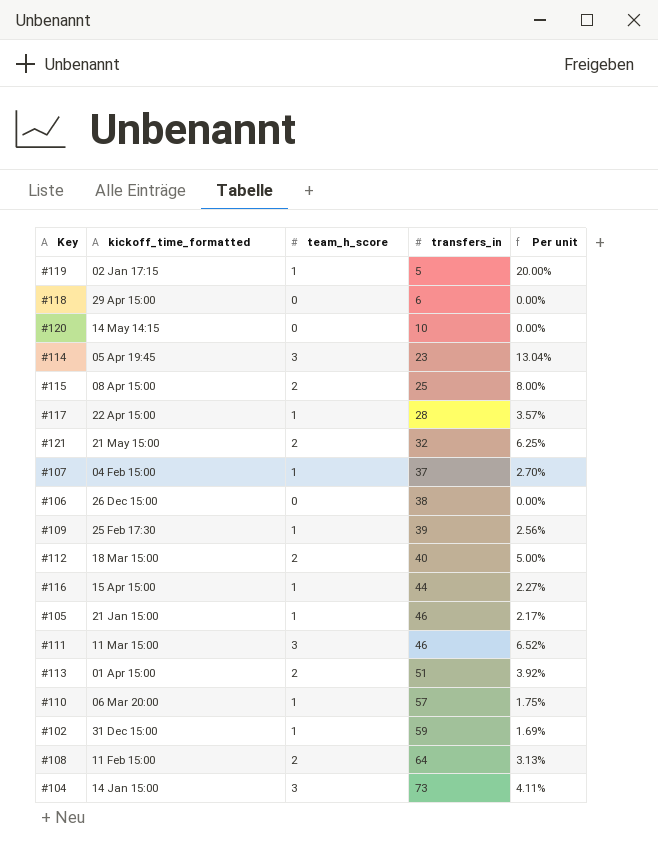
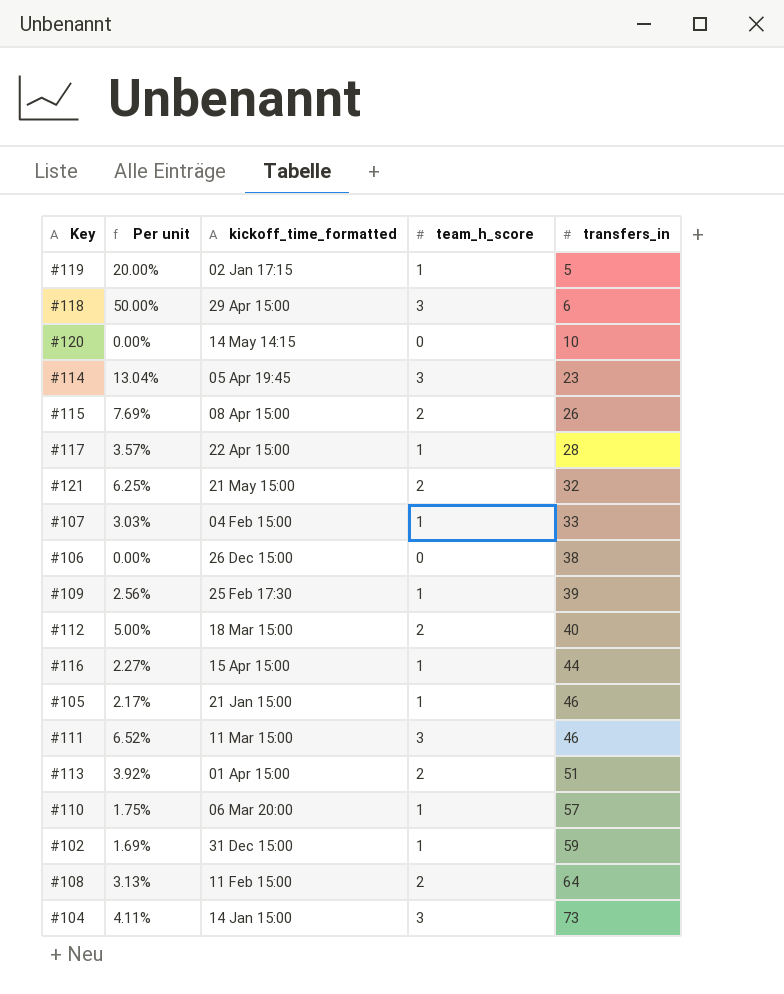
column Per unit | position: 5 -> 2
#118 | Per unit: 0.00% -> 50.00%
#118 | team_h_score: 0 -> 3
#115 | Per unit: 8.00% -> 7.69%
#115 | transfers_in: 25 -> 26
#107 | Per unit: 2.70% -> 3.03%
#107 | transfers_in: 37 -> 33

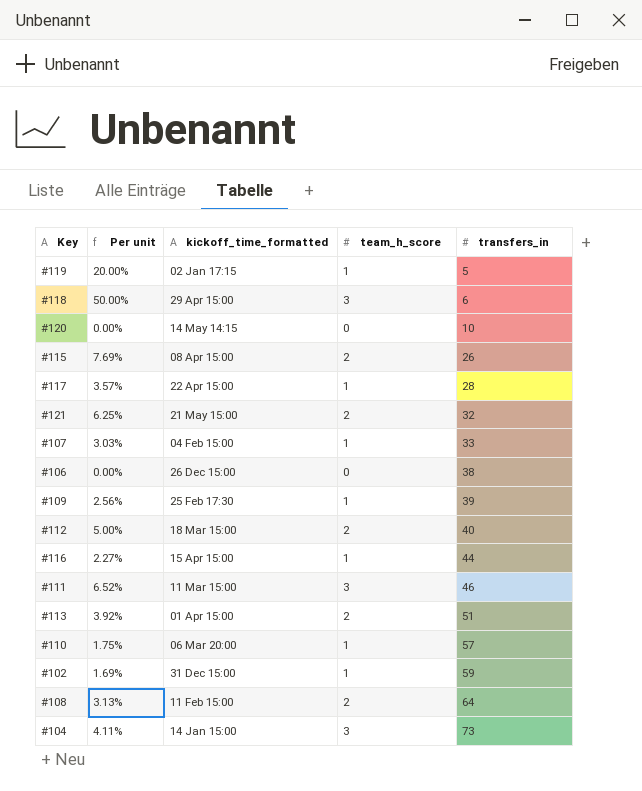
row #114: 13.04% | 05 Apr 19:45 | 3 | 23 -> none
row #105: 2.17% | 21 Jan 15:00 | 1 | 46 -> none

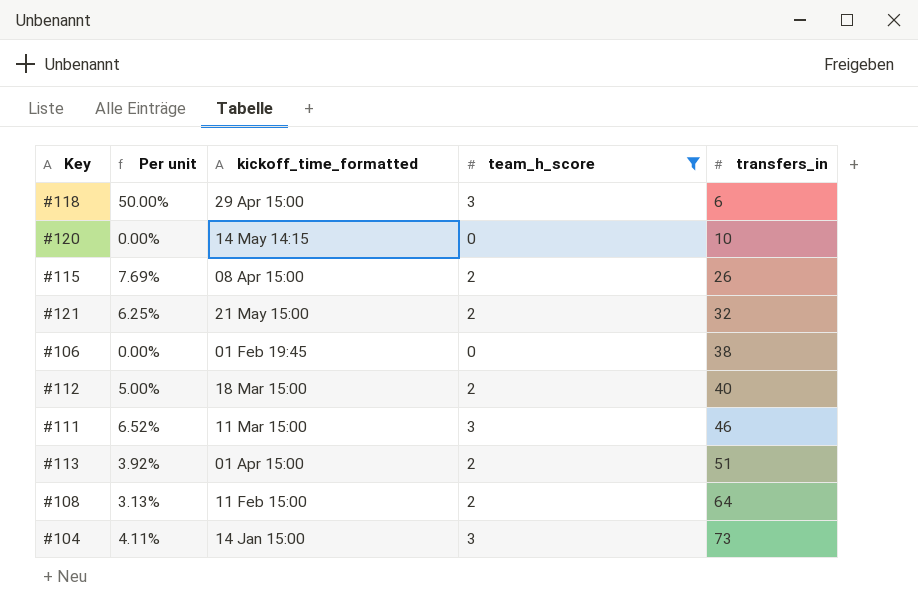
filter: none -> team_h_score != 1
#106 | kickoff_time_formatted: 26 Dec 15:00 -> 01 Feb 19:45

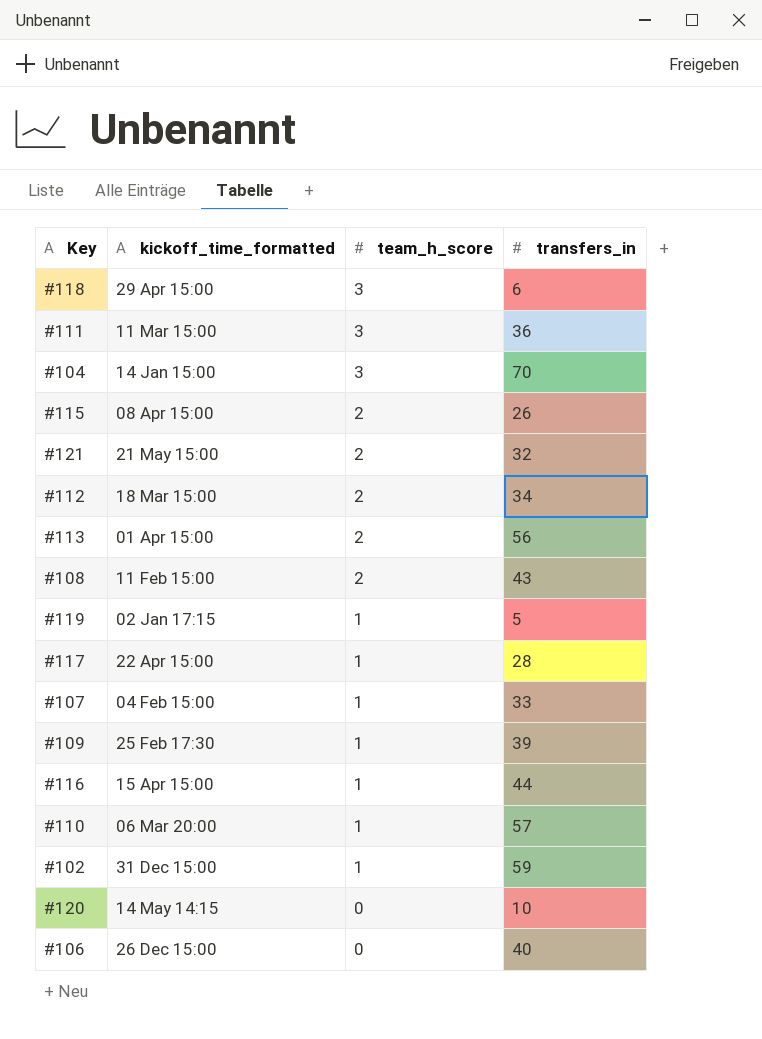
filter: team_h_score != 1 -> none
row order: transfers_in ascending -> team_h_score descending
column Per unit | formula: [team_h_score] / [transfers_in] -> none
#111 | transfers_in: 46 -> 36
#104 | transfers_in: 73 -> 70
#112 | transfers_in: 40 -> 34
#113 | transfers_in: 51 -> 56
#108 | transfers_in: 64 -> 43
#106 | kickoff_time_formatted: 01 Feb 19:45 -> 26 Dec 15:00
#106 | transfers_in: 38 -> 40

